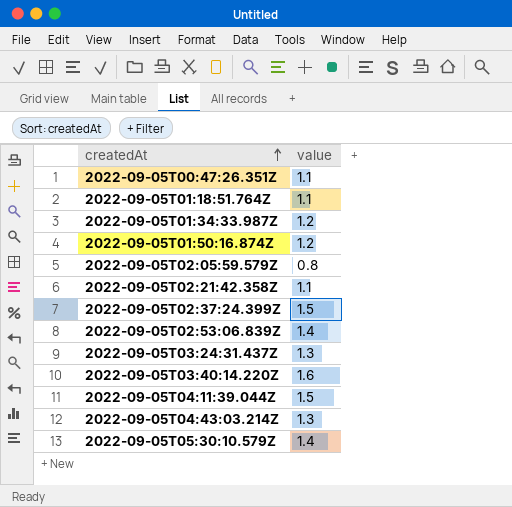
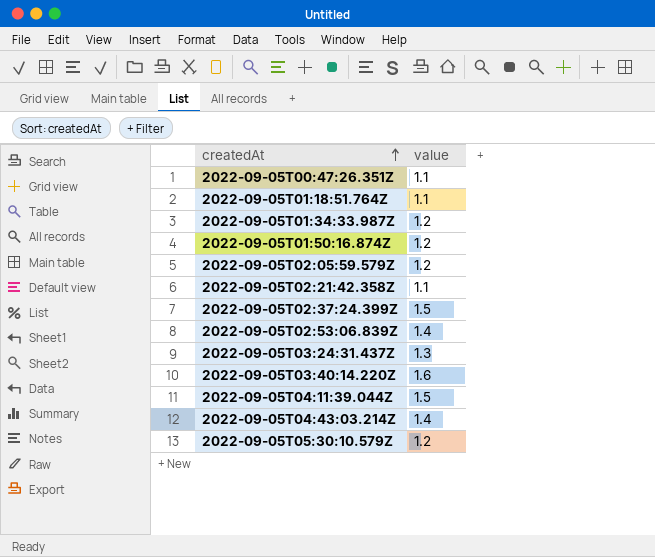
2022-09-05T02:05:59.579Z | value: 0.8 -> 1.2
2022-09-05T04:43:03.214Z | value: 1.3 -> 1.4
2022-09-05T05:30:10.579Z | value: 1.4 -> 1.2

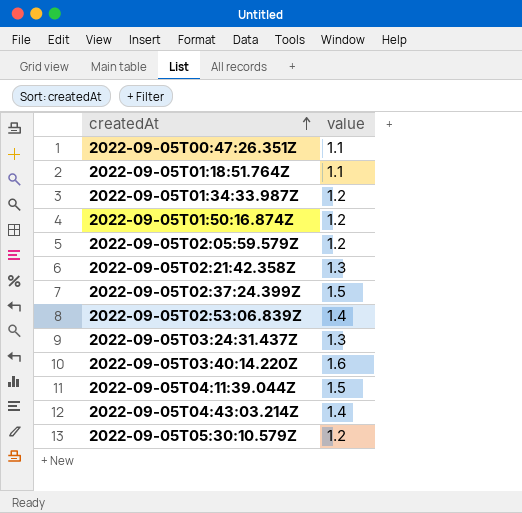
2022-09-05T02:21:42.358Z | value: 1.1 -> 1.3

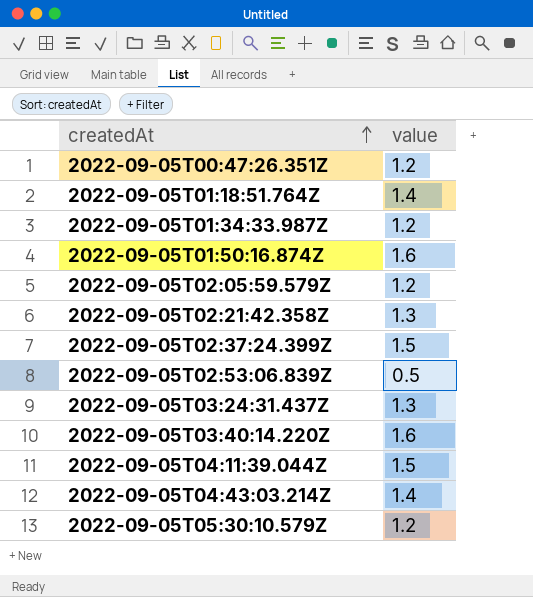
2022-09-05T00:47:26.351Z | value: 1.1 -> 1.2
2022-09-05T01:18:51.764Z | value: 1.1 -> 1.4
2022-09-05T01:50:16.874Z | value: 1.2 -> 1.6
2022-09-05T02:53:06.839Z | value: 1.4 -> 0.5

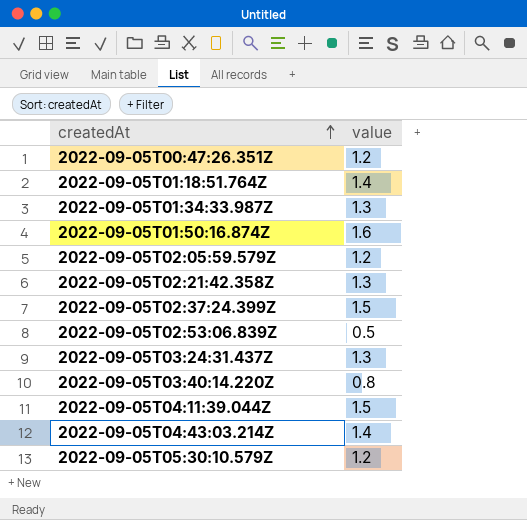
2022-09-05T01:34:33.987Z | value: 1.2 -> 1.3
2022-09-05T03:40:14.220Z | value: 1.6 -> 0.8

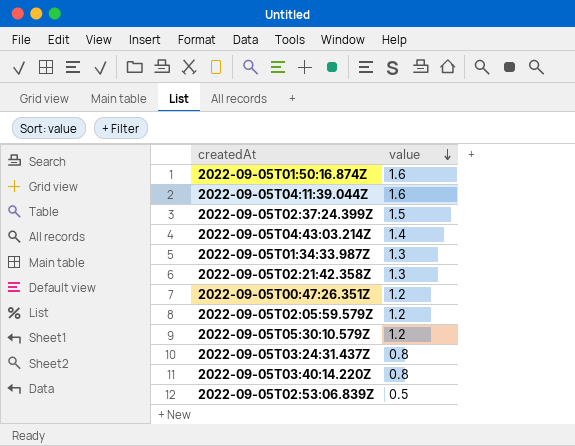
row order: createdAt ascending -> value descending
row 2022-09-05T01:18:51.764Z: 1.4 -> none
2022-09-05T04:11:39.044Z | value: 1.5 -> 1.6
2022-09-05T03:24:31.437Z | value: 1.3 -> 0.8

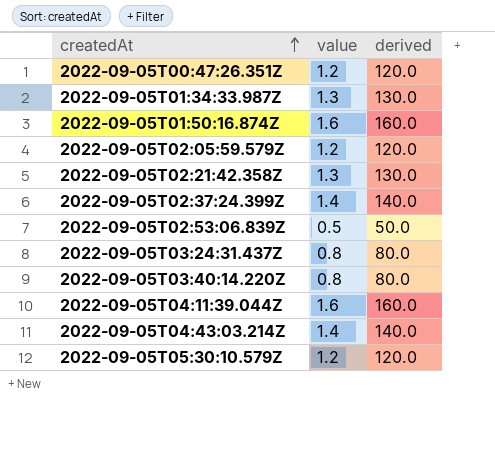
row order: value descending -> createdAt ascending
column derived | formula: none -> [value] * 100
2022-09-05T02:37:24.399Z | value: 1.5 -> 1.4

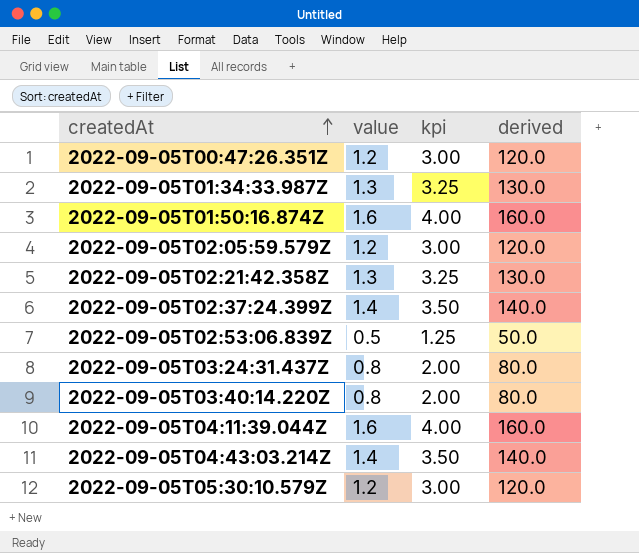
column kpi | formula: none -> [value] * 2.5

